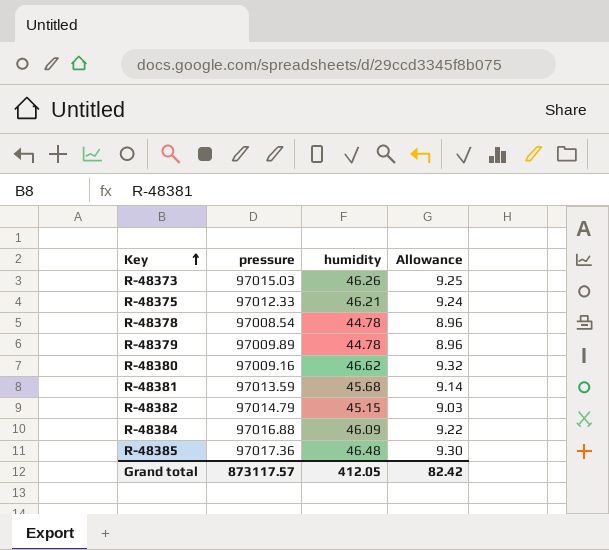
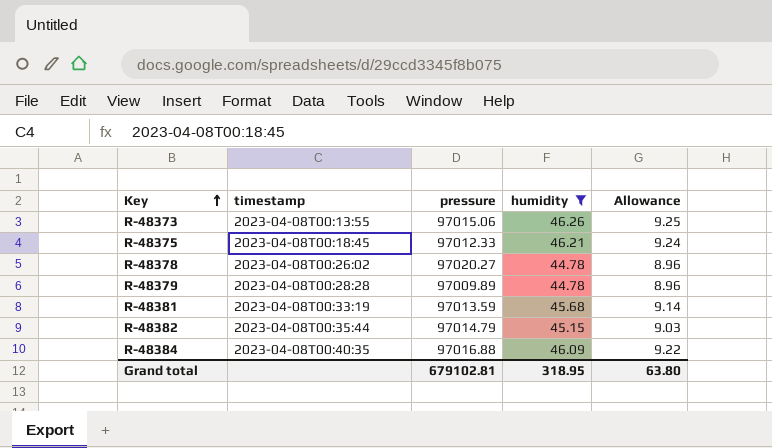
filter: none -> humidity <= 46.26
column timestamp | position: none -> 2
R-48373 | pressure: 97015.03 -> 97015.06
R-48378 | pressure: 97008.54 -> 97020.27
Grand total | pressure: 873117.57 -> 679102.81
Grand total | humidity: 412.05 -> 318.95
Grand total | Allowance: 82.42 -> 63.80

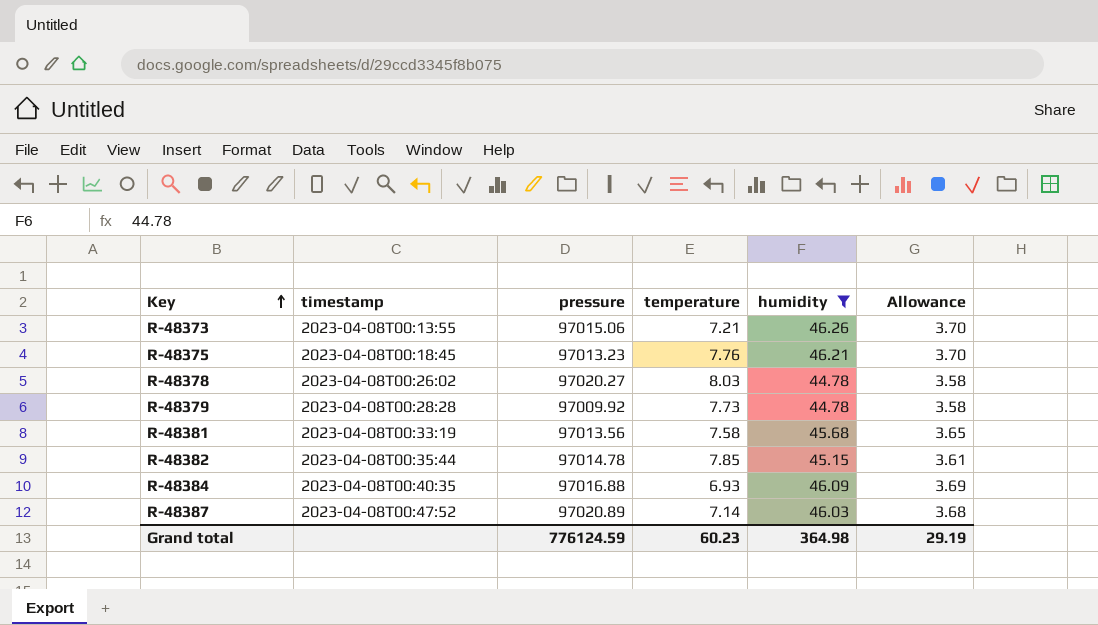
column temperature | position: none -> 4
column Allowance | formula: [humidity] * 0.2 -> [humidity] * 0.08
R-48375 | pressure: 97012.33 -> 97013.23
R-48379 | pressure: 97009.89 -> 97009.92
R-48381 | pressure: 97013.59 -> 97013.56
R-48382 | pressure: 97014.79 -> 97014.78
row R-48387: none -> 2023-04-08T00:47:52 | 97020.89 | 7.14 | 46.03 | 3.68
Grand total | pressure: 679102.81 -> 776124.59
Grand total | humidity: 318.95 -> 364.98
Grand total | Allowance: 63.80 -> 29.19

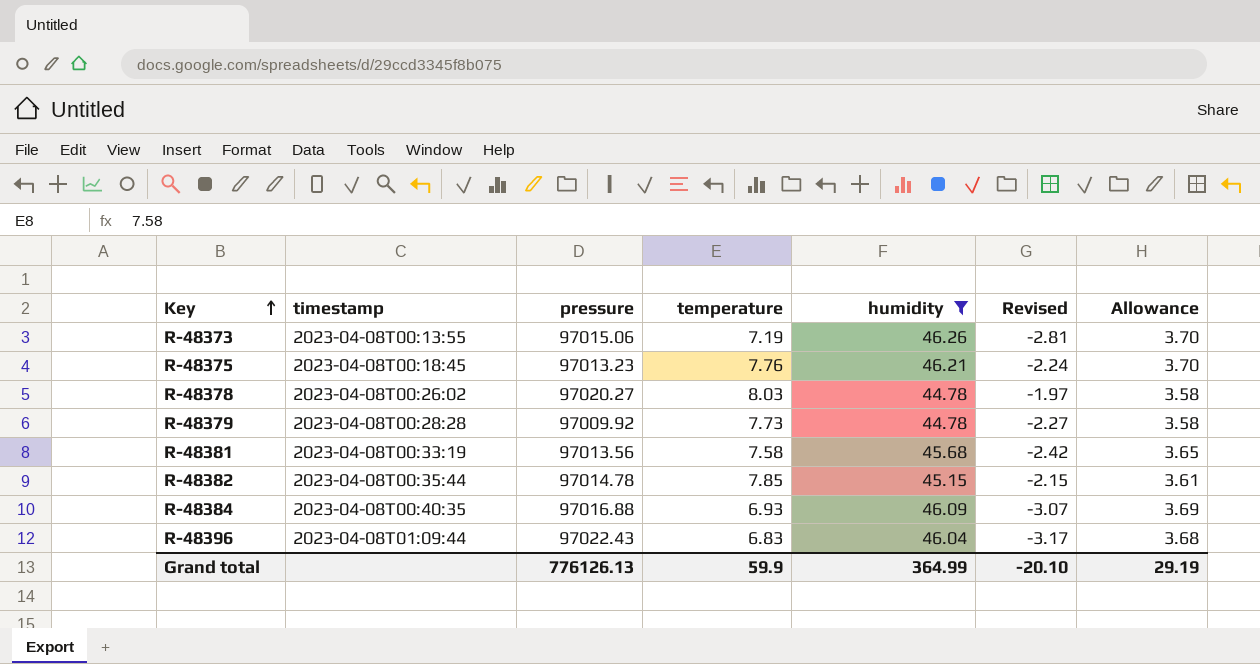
column Revised | formula: none -> [temperature] - 10
row R-48387: 2023-04-08T00:47:52 | 97020.89 | 7.14 | 46.03 | 3.68 -> none
R-48373 | temperature: 7.21 -> 7.19
row R-48396: none -> 2023-04-08T01:09:44 | 97022.43 | 6.83 | 46.04 | -3.17 | 3.68
Grand total | pressure: 776124.59 -> 776126.13
Grand total | temperature: 60.23 -> 59.9
Grand total | humidity: 364.98 -> 364.99

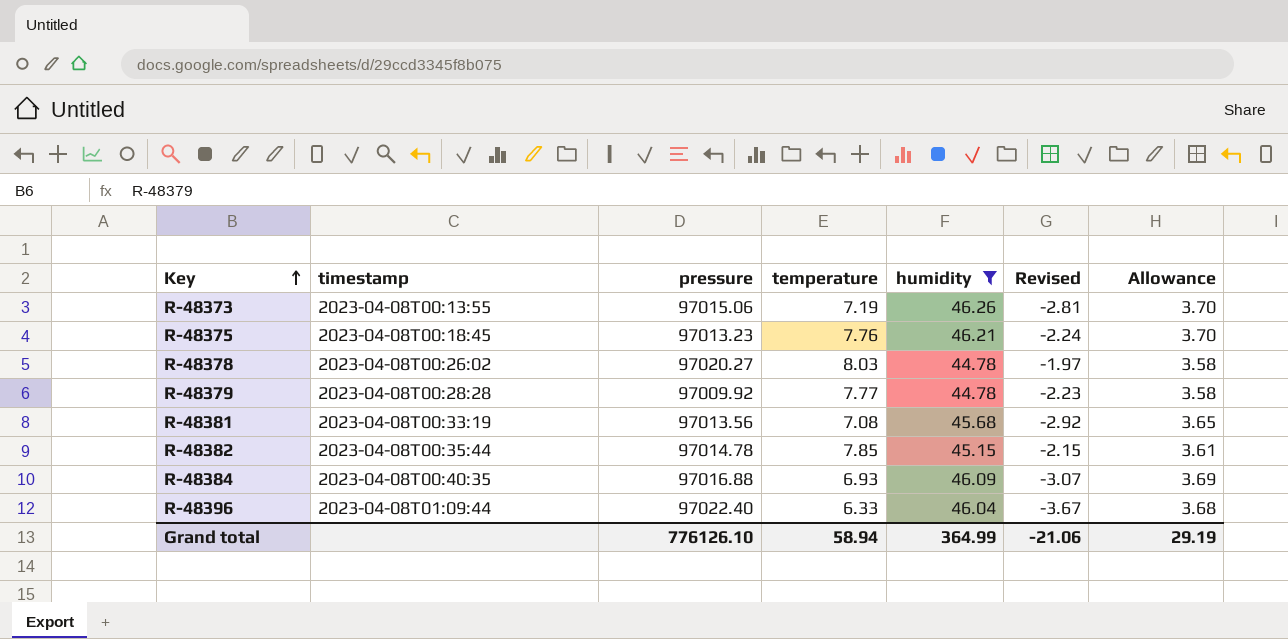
R-48379 | temperature: 7.73 -> 7.77
R-48379 | Revised: -2.27 -> -2.23
R-48381 | temperature: 7.58 -> 7.08
R-48381 | Revised: -2.42 -> -2.92
R-48396 | pressure: 97022.43 -> 97022.40
R-48396 | temperature: 6.83 -> 6.33
R-48396 | Revised: -3.17 -> -3.67
Grand total | pressure: 776126.13 -> 776126.10
Grand total | temperature: 59.9 -> 58.94
Grand total | Revised: -20.10 -> -21.06

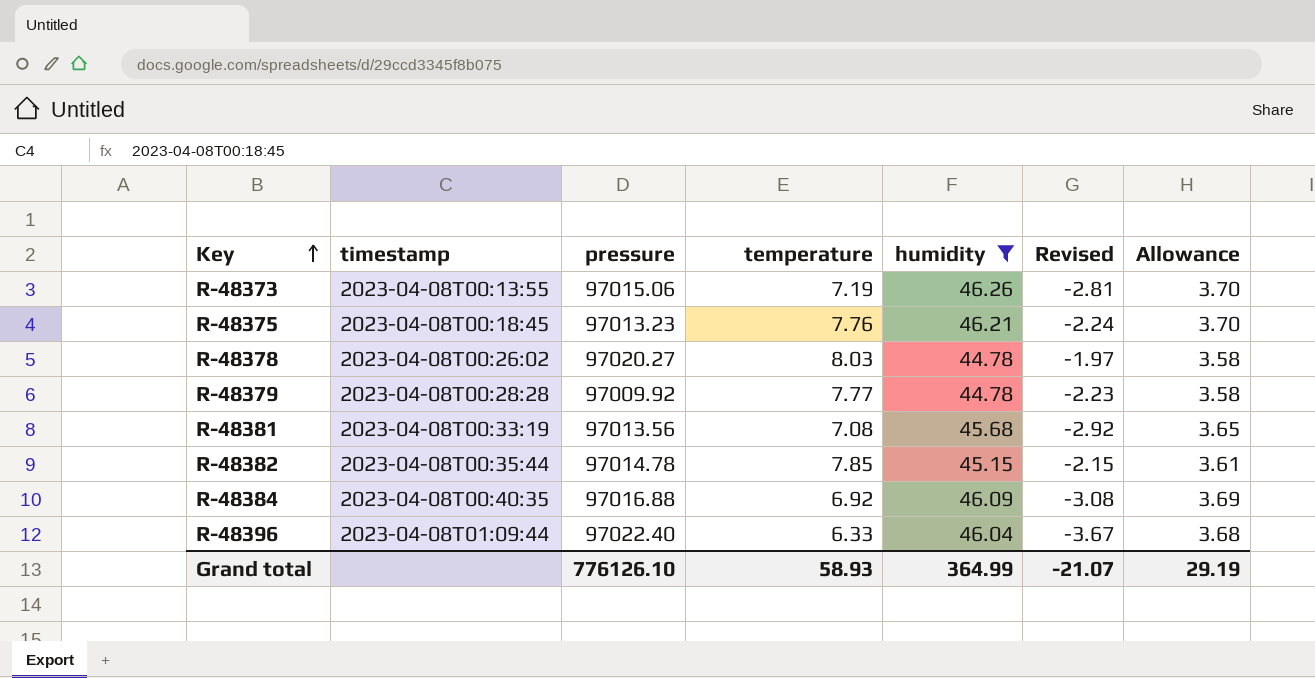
R-48384 | temperature: 6.93 -> 6.92
R-48384 | Revised: -3.07 -> -3.08
Grand total | temperature: 58.94 -> 58.93
Grand total | Revised: -21.06 -> -21.07

